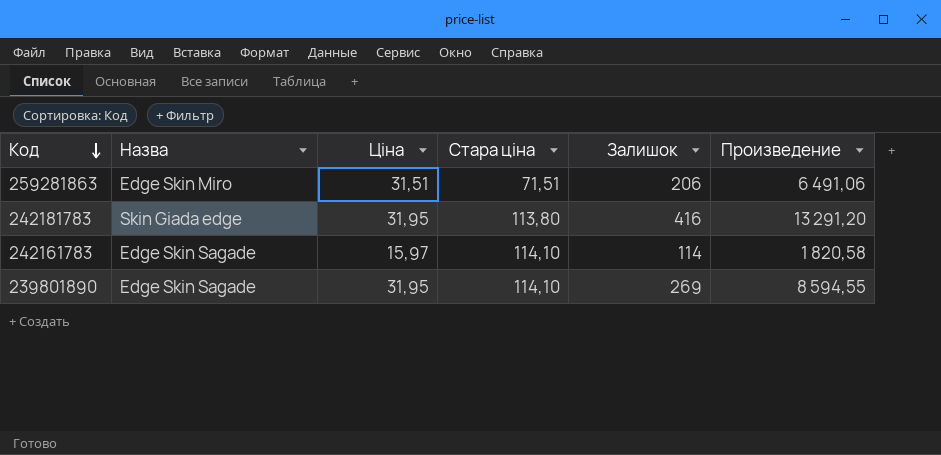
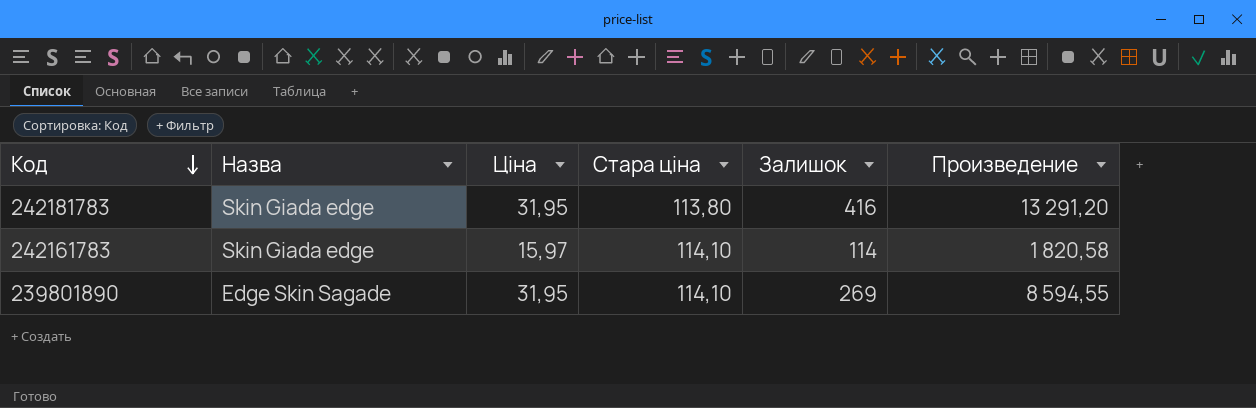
row 259281863: Edge Skin Miro | 31,51 | 71,51 | 206 | 6 491,06 -> none
242161783 | Назва: Edge Skin Sagade -> Skin Giada edge

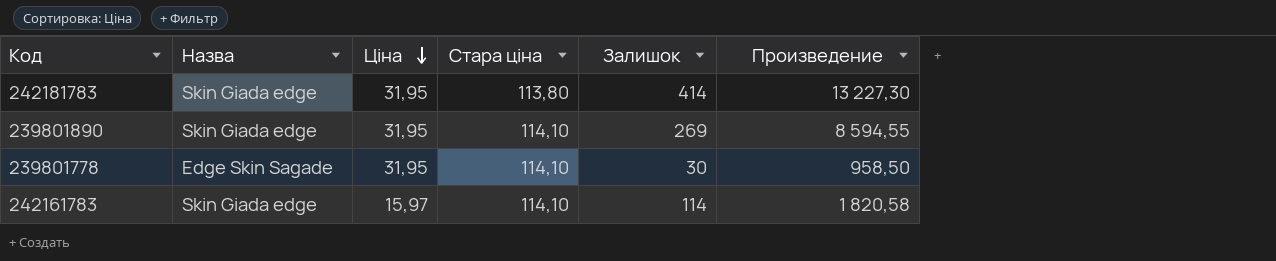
row order: Код descending -> Ціна descending
242181783 | Залишок: 416 -> 414
242181783 | Произведение: 13 291,20 -> 13 227,30
239801890 | Назва: Edge Skin Sagade -> Skin Giada edge
row 239801778: none -> Edge Skin Sagade | 31,95 | 114,10 | 30 | 958,50

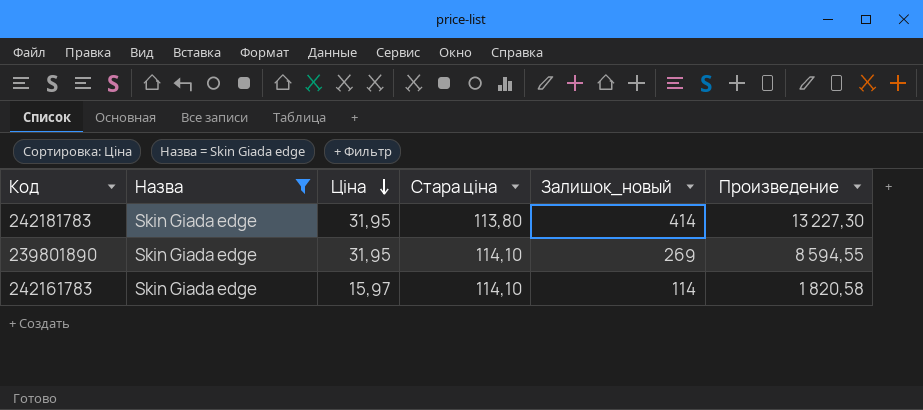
filter: none -> Назва = Skin Giada edge
column name: Залишок -> Залишок_новый

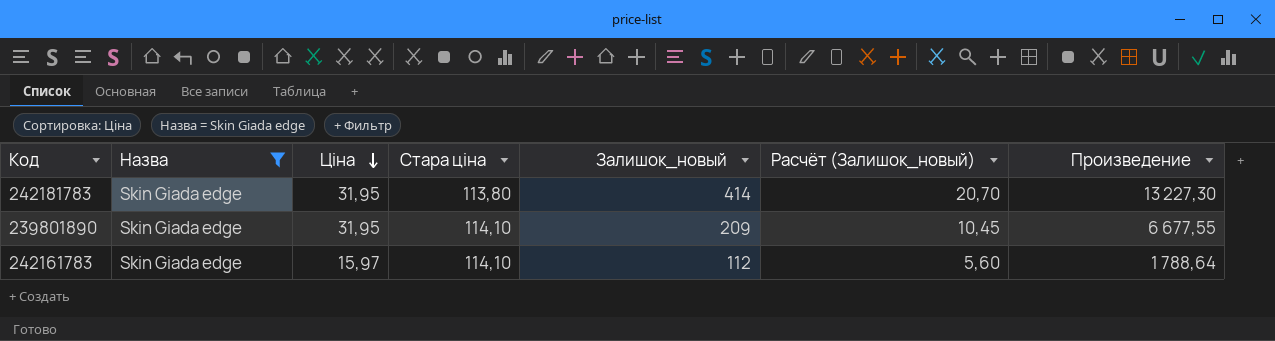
column Расчёт (Залишок_новый) | formula: none -> [Залишок_новый] * 0,05
239801890 | Залишок_новый: 269 -> 209
239801890 | Произведение: 8 594,55 -> 6 677,55
242161783 | Залишок_новый: 114 -> 112
242161783 | Произведение: 1 820,58 -> 1 788,64

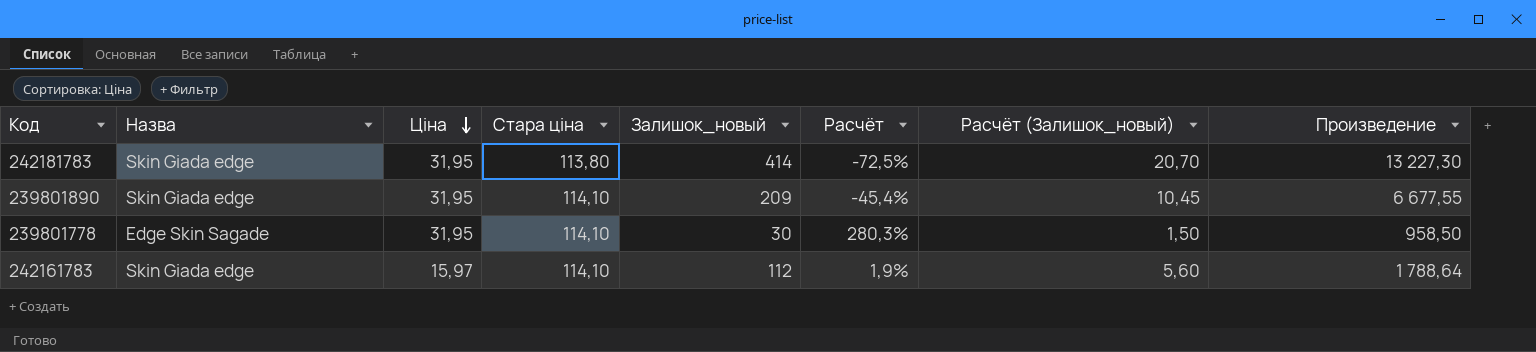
filter: Назва = Skin Giada edge -> none
column Расчёт | formula: none -> ([Стара ціна] - [Залишок_новый]) / [Залишок_новый]

